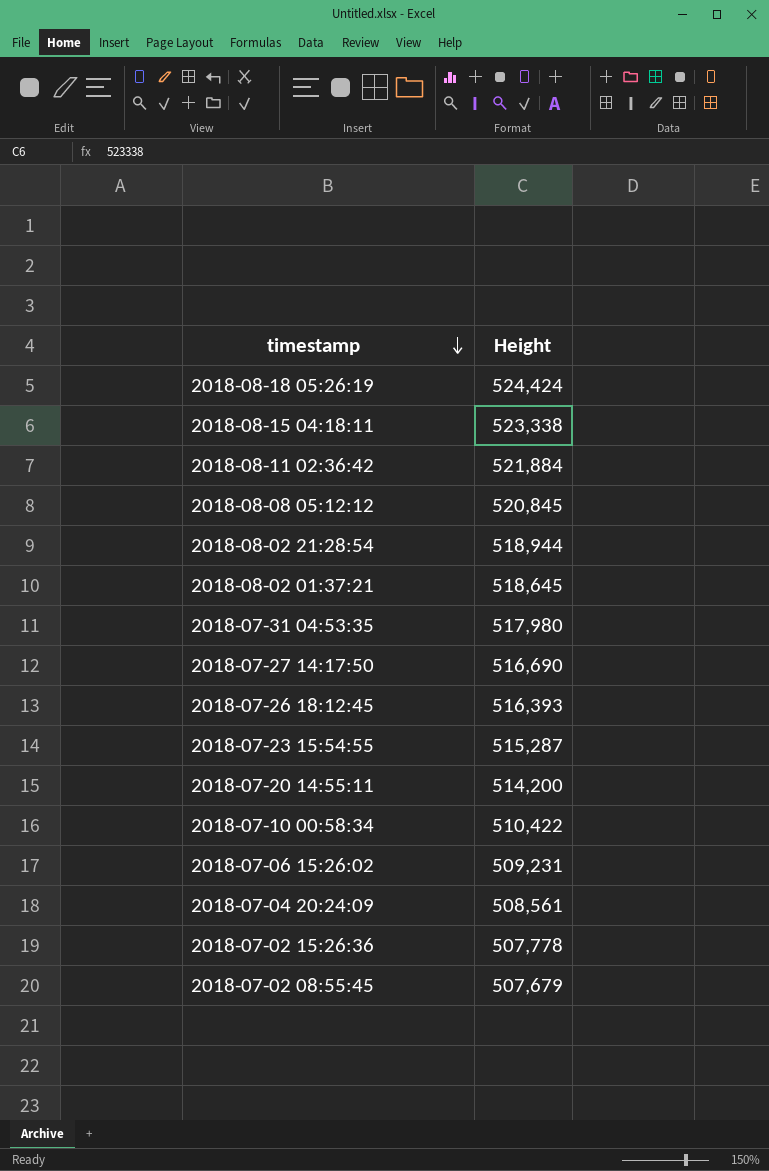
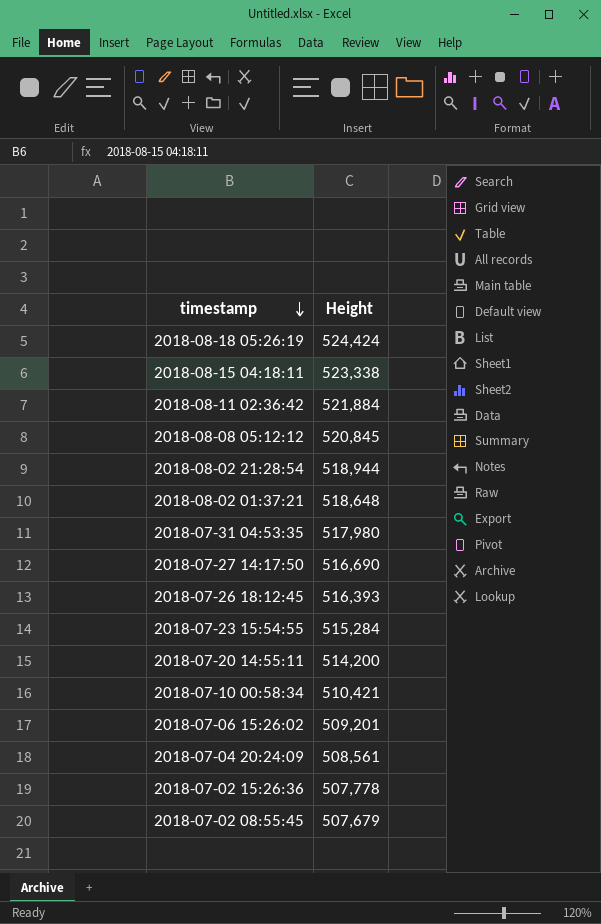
2018-08-02 01:37:21 | Height: 518,645 -> 518,648
2018-07-23 15:54:55 | Height: 515,287 -> 515,284
2018-07-10 00:58:34 | Height: 510,422 -> 510,421
2018-07-06 15:26:02 | Height: 509,231 -> 509,201

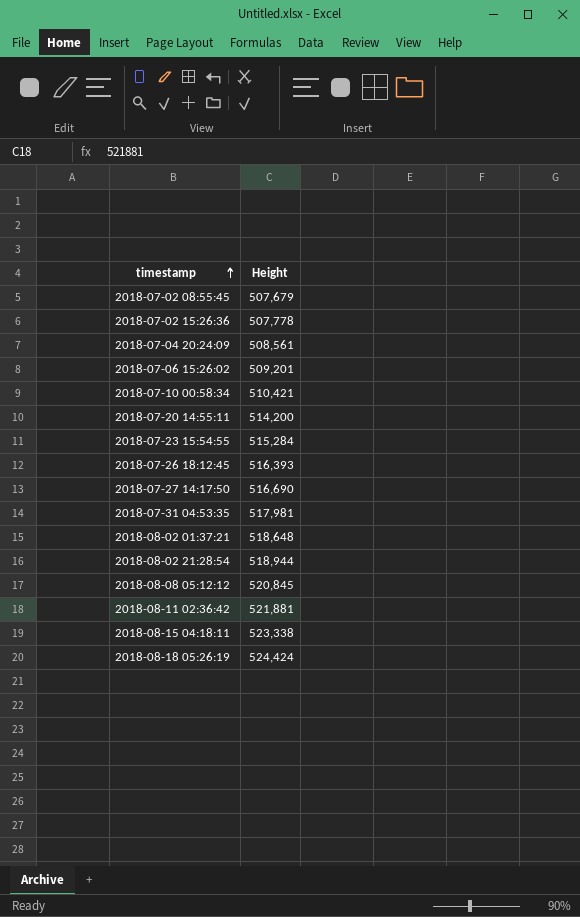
row order: timestamp descending -> timestamp ascending
2018-07-31 04:53:35 | Height: 517,980 -> 517,981
2018-08-11 02:36:42 | Height: 521,884 -> 521,881

